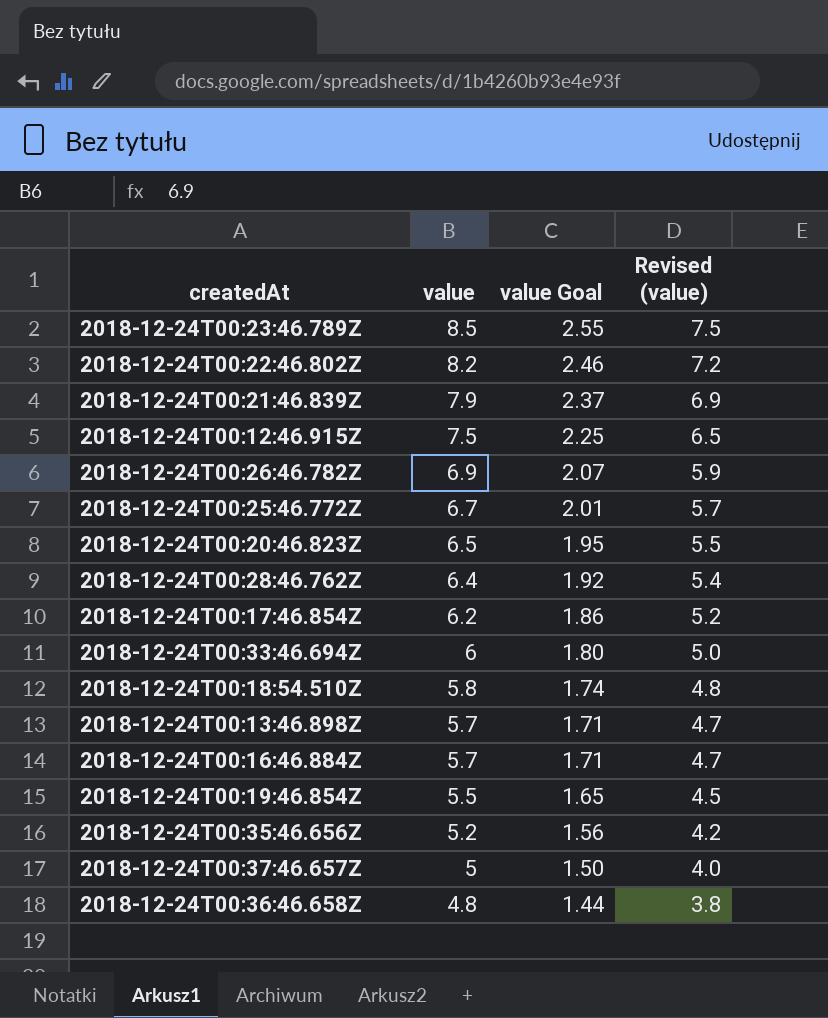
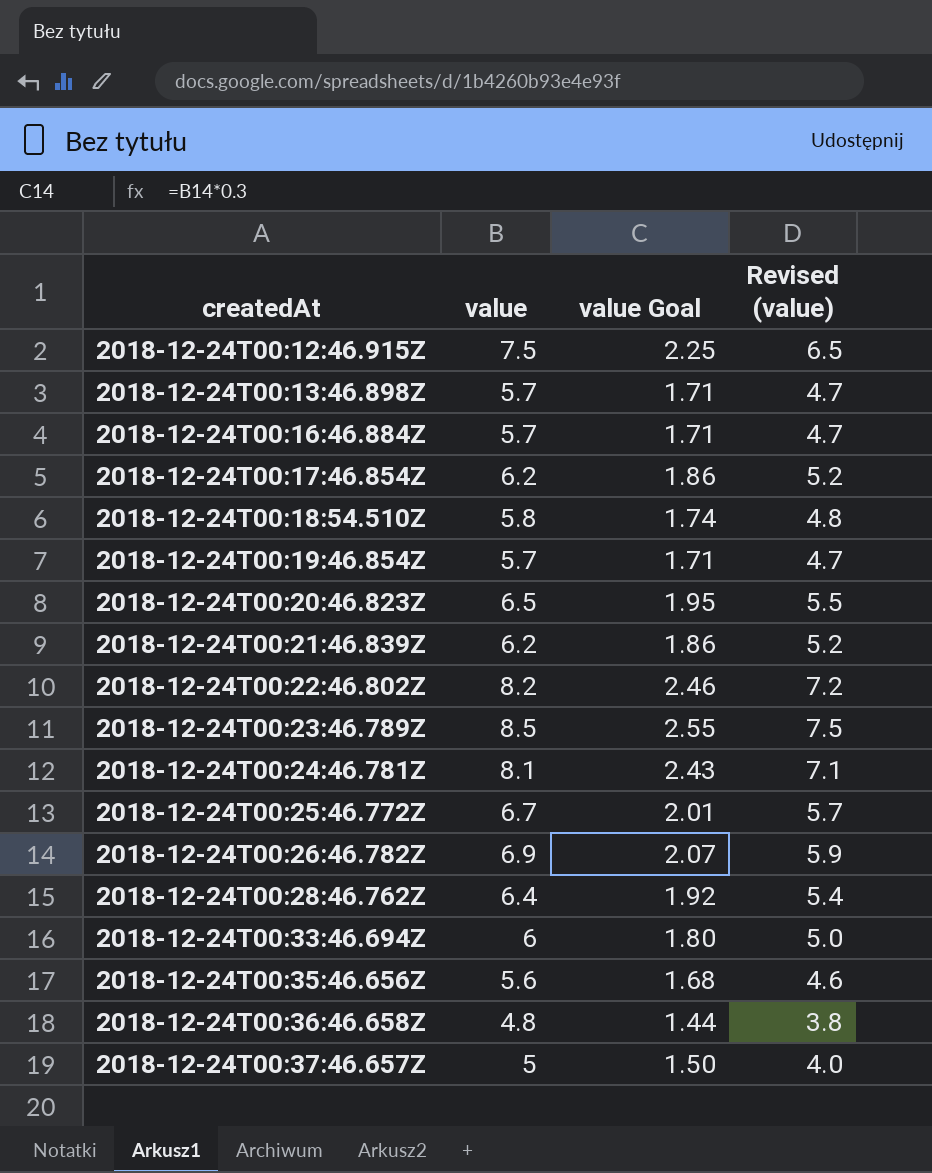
row order: value descending -> createdAt ascending
2018-12-24T00:19:46.854Z | value: 5.5 -> 5.7
2018-12-24T00:19:46.854Z | value Goal: 1.65 -> 1.71
2018-12-24T00:19:46.854Z | Revised (value): 4.5 -> 4.7
2018-12-24T00:21:46.839Z | value: 7.9 -> 6.2
2018-12-24T00:21:46.839Z | value Goal: 2.37 -> 1.86
2018-12-24T00:21:46.839Z | Revised (value): 6.9 -> 5.2
row 2018-12-24T00:24:46.781Z: none -> 8.1 | 2.43 | 7.1
2018-12-24T00:35:46.656Z | value: 5.2 -> 5.6
2018-12-24T00:35:46.656Z | value Goal: 1.56 -> 1.68
2018-12-24T00:35:46.656Z | Revised (value): 4.2 -> 4.6

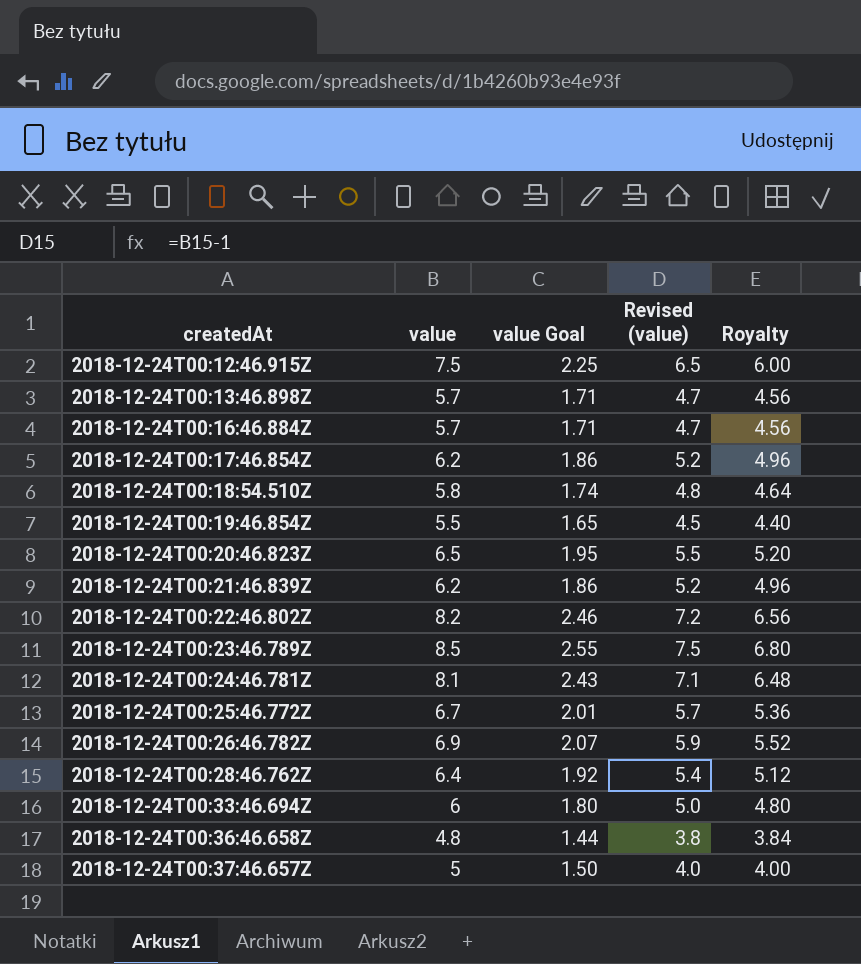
column Royalty | formula: none -> [value] * 0.8
row 2018-12-24T00:35:46.656Z: 5.6 | 1.68 | 4.6 -> none
2018-12-24T00:19:46.854Z | value: 5.7 -> 5.5
2018-12-24T00:19:46.854Z | value Goal: 1.71 -> 1.65
2018-12-24T00:19:46.854Z | Revised (value): 4.7 -> 4.5

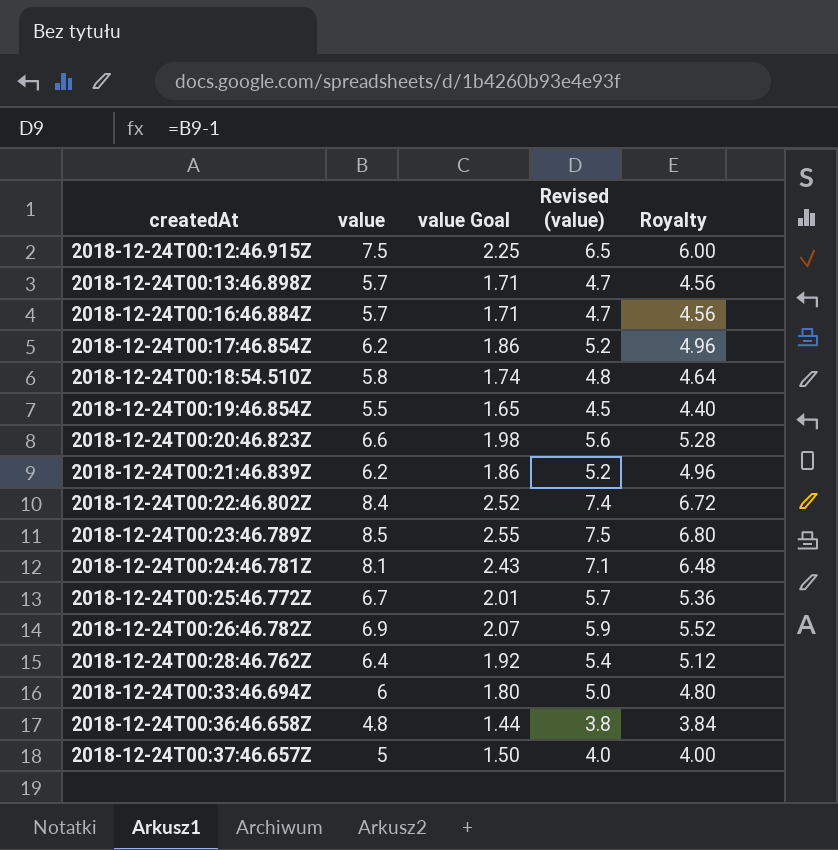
2018-12-24T00:20:46.823Z | value: 6.5 -> 6.6
2018-12-24T00:20:46.823Z | value Goal: 1.95 -> 1.98
2018-12-24T00:20:46.823Z | Revised (value): 5.5 -> 5.6
2018-12-24T00:20:46.823Z | Royalty: 5.20 -> 5.28
2018-12-24T00:22:46.802Z | value: 8.2 -> 8.4
2018-12-24T00:22:46.802Z | value Goal: 2.46 -> 2.52
2018-12-24T00:22:46.802Z | Revised (value): 7.2 -> 7.4
2018-12-24T00:22:46.802Z | Royalty: 6.56 -> 6.72

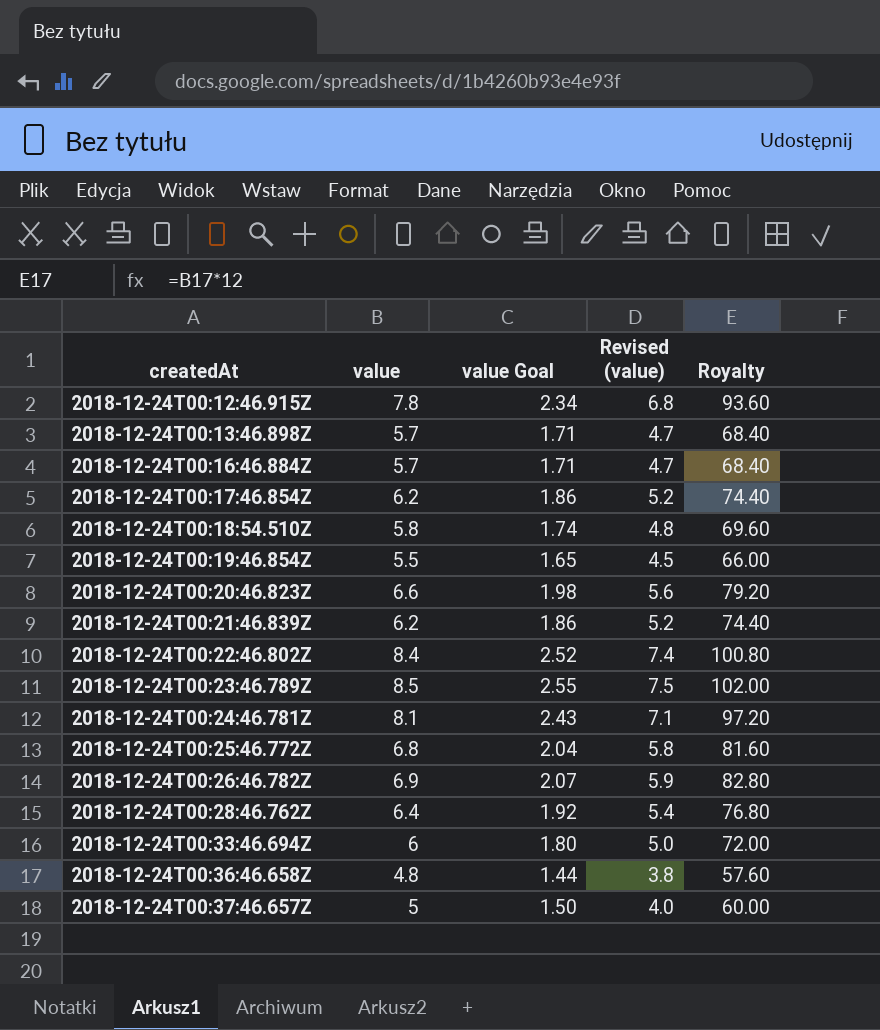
column Royalty | formula: [value] * 0.8 -> [value] * 12
2018-12-24T00:12:46.915Z | value: 7.5 -> 7.8
2018-12-24T00:12:46.915Z | value Goal: 2.25 -> 2.34
2018-12-24T00:12:46.915Z | Revised (value): 6.5 -> 6.8
2018-12-24T00:25:46.772Z | value: 6.7 -> 6.8
2018-12-24T00:25:46.772Z | value Goal: 2.01 -> 2.04
2018-12-24T00:25:46.772Z | Revised (value): 5.7 -> 5.8

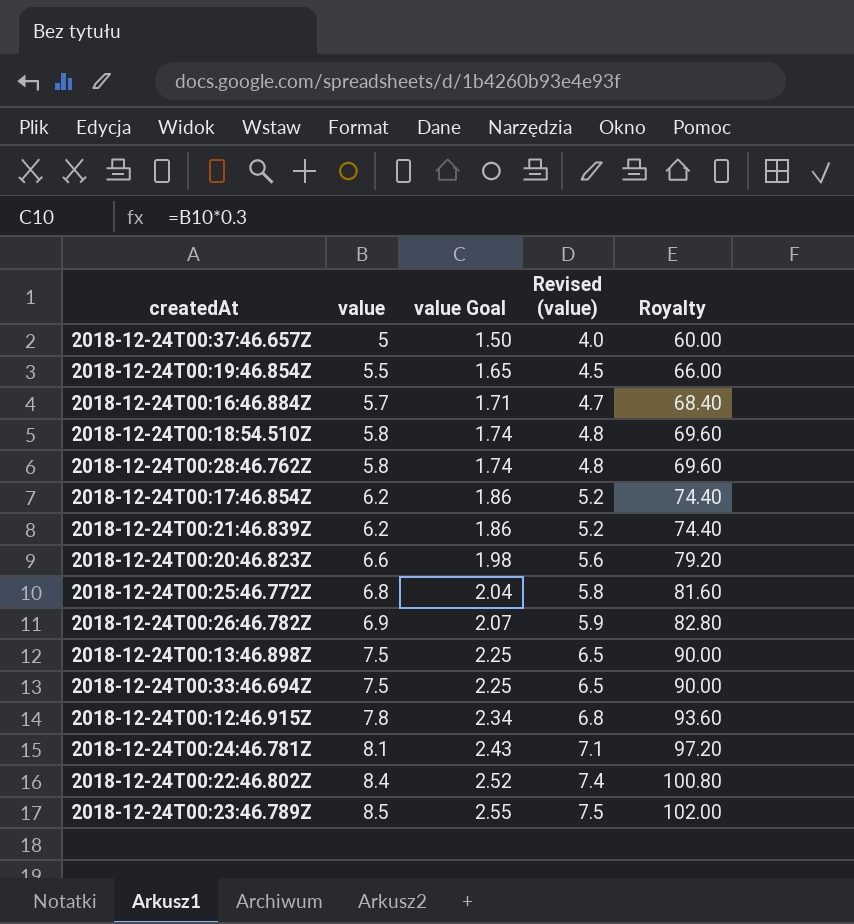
row order: createdAt ascending -> value ascending
row 2018-12-24T00:36:46.658Z: 4.8 | 1.44 | 3.8 | 57.60 -> none
2018-12-24T00:28:46.762Z | value: 6.4 -> 5.8
2018-12-24T00:28:46.762Z | value Goal: 1.92 -> 1.74
2018-12-24T00:28:46.762Z | Revised (value): 5.4 -> 4.8
2018-12-24T00:28:46.762Z | Royalty: 76.80 -> 69.60
2018-12-24T00:13:46.898Z | value: 5.7 -> 7.5
2018-12-24T00:13:46.898Z | value Goal: 1.71 -> 2.25
2018-12-24T00:13:46.898Z | Revised (value): 4.7 -> 6.5
2018-12-24T00:13:46.898Z | Royalty: 68.40 -> 90.00
2018-12-24T00:33:46.694Z | value: 6 -> 7.5
2018-12-24T00:33:46.694Z | value Goal: 1.80 -> 2.25
2018-12-24T00:33:46.694Z | Revised (value): 5.0 -> 6.5
2018-12-24T00:33:46.694Z | Royalty: 72.00 -> 90.00

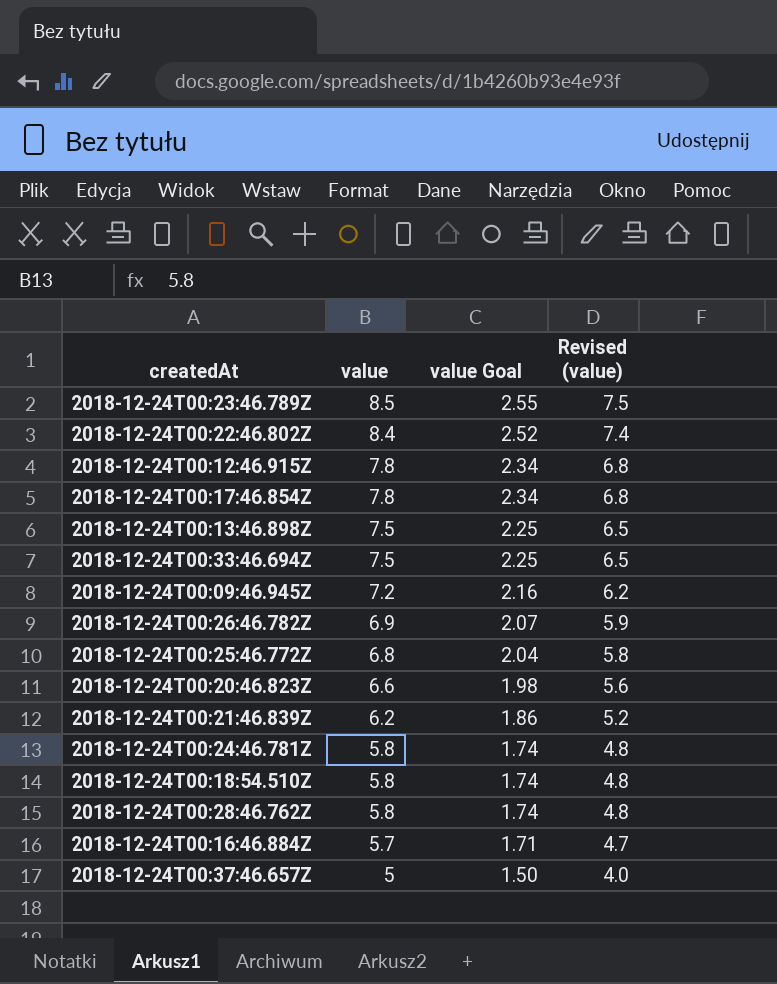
row order: value ascending -> value descending
column Royalty | formula: [value] * 12 -> none
row 2018-12-24T00:19:46.854Z: 5.5 | 1.65 | 4.5 | 66.00 -> none
2018-12-24T00:17:46.854Z | value: 6.2 -> 7.8
2018-12-24T00:17:46.854Z | value Goal: 1.86 -> 2.34
2018-12-24T00:17:46.854Z | Revised (value): 5.2 -> 6.8
row 2018-12-24T00:09:46.945Z: none -> 7.2 | 2.16 | 6.2
2018-12-24T00:24:46.781Z | value: 8.1 -> 5.8
2018-12-24T00:24:46.781Z | value Goal: 2.43 -> 1.74
2018-12-24T00:24:46.781Z | Revised (value): 7.1 -> 4.8

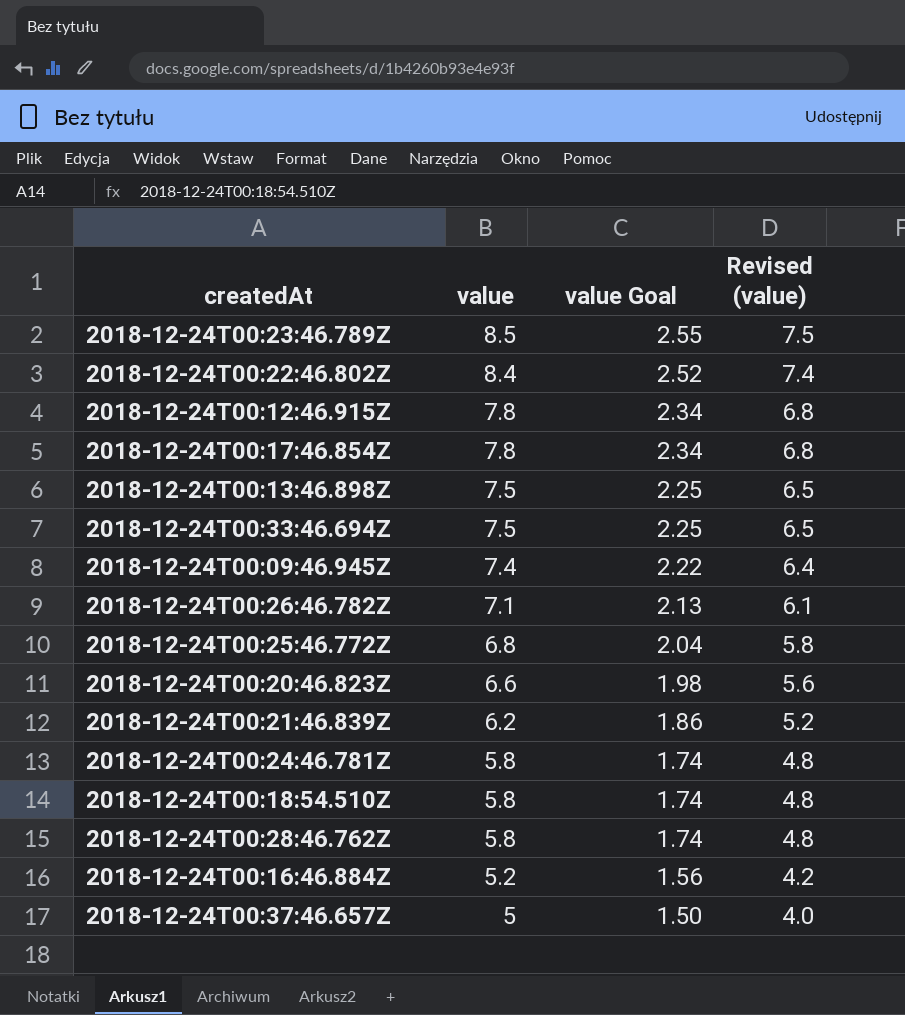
2018-12-24T00:09:46.945Z | value: 7.2 -> 7.4
2018-12-24T00:09:46.945Z | value Goal: 2.16 -> 2.22
2018-12-24T00:09:46.945Z | Revised (value): 6.2 -> 6.4
2018-12-24T00:26:46.782Z | value: 6.9 -> 7.1
2018-12-24T00:26:46.782Z | value Goal: 2.07 -> 2.13
2018-12-24T00:26:46.782Z | Revised (value): 5.9 -> 6.1
2018-12-24T00:16:46.884Z | value: 5.7 -> 5.2
2018-12-24T00:16:46.884Z | value Goal: 1.71 -> 1.56
2018-12-24T00:16:46.884Z | Revised (value): 4.7 -> 4.2

